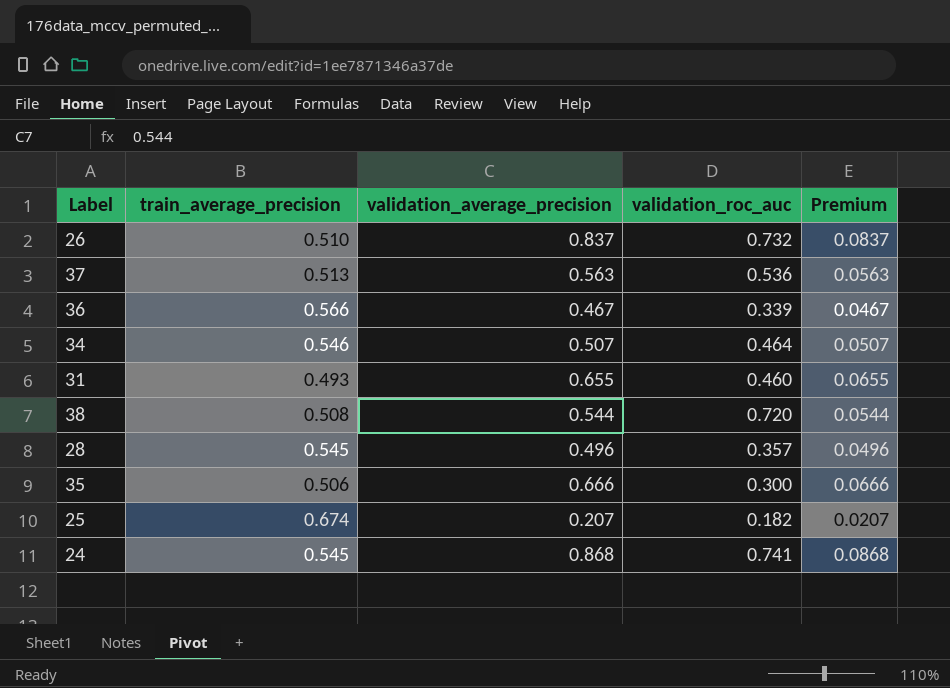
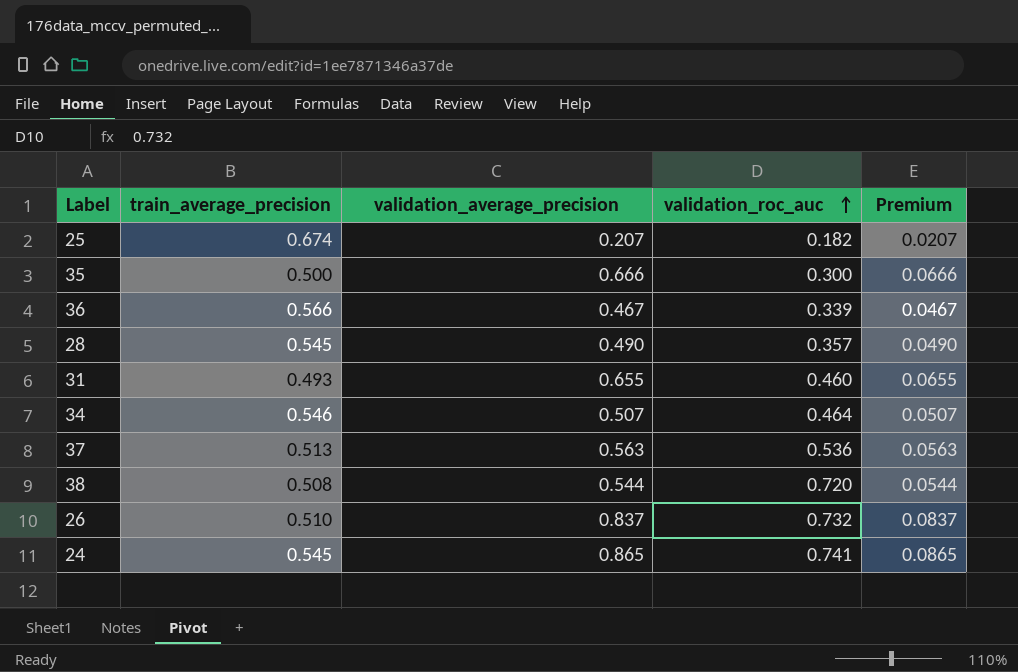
row order: none -> validation_roc_auc ascending
35 | train_average_precision: 0.506 -> 0.500
28 | validation_average_precision: 0.496 -> 0.490
28 | Premium: 0.0496 -> 0.0490
24 | validation_average_precision: 0.868 -> 0.865
24 | Premium: 0.0868 -> 0.0865

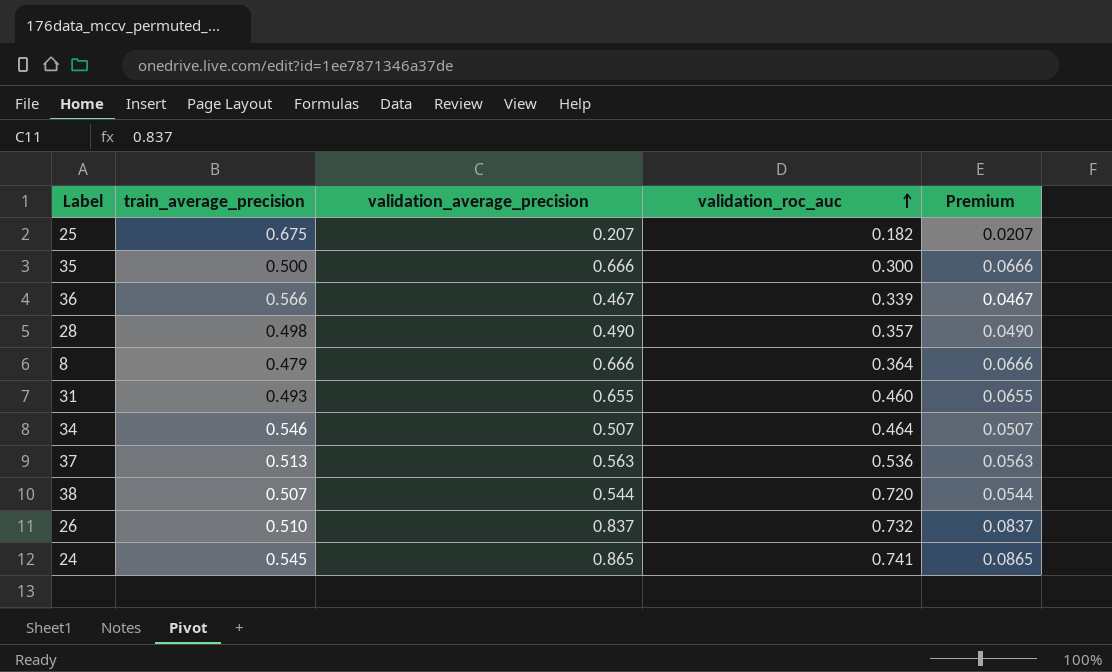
25 | train_average_precision: 0.674 -> 0.675
28 | train_average_precision: 0.545 -> 0.498
row 8: none -> 0.479 | 0.666 | 0.364 | 0.0666
38 | train_average_precision: 0.508 -> 0.507

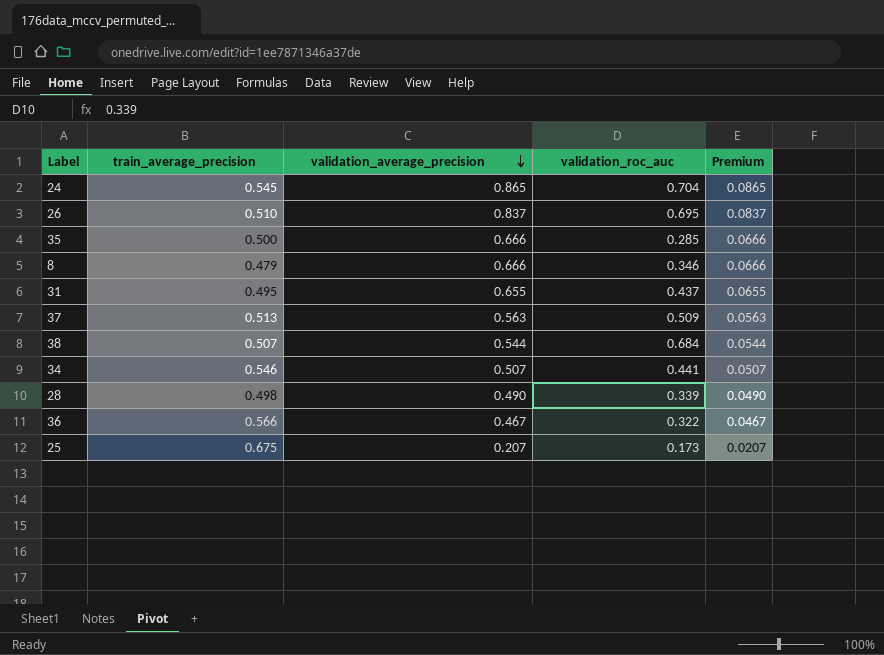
row order: validation_roc_auc ascending -> validation_average_precision descending
24 | validation_roc_auc: 0.741 -> 0.704
26 | validation_roc_auc: 0.732 -> 0.695
35 | validation_roc_auc: 0.300 -> 0.285
8 | validation_roc_auc: 0.364 -> 0.346
31 | train_average_precision: 0.493 -> 0.495
31 | validation_roc_auc: 0.460 -> 0.437
37 | validation_roc_auc: 0.536 -> 0.509
38 | validation_roc_auc: 0.720 -> 0.684
34 | validation_roc_auc: 0.464 -> 0.441
28 | validation_roc_auc: 0.357 -> 0.339
36 | validation_roc_auc: 0.339 -> 0.322
25 | validation_roc_auc: 0.182 -> 0.173

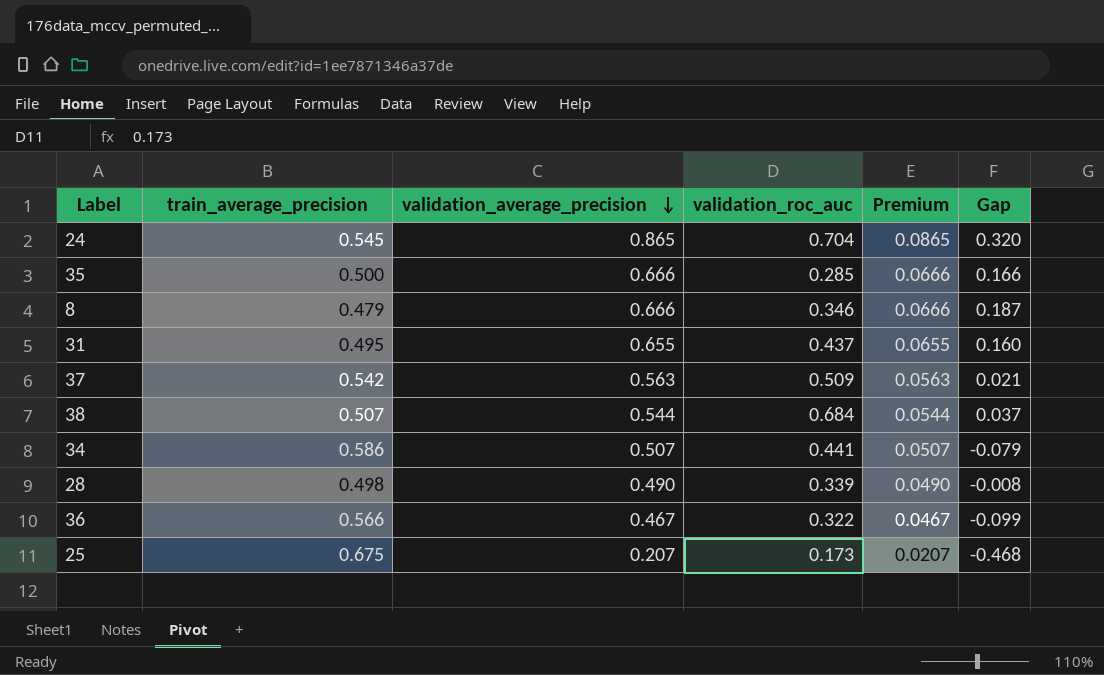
column Gap | formula: none -> [validation_average_precision] - [train_average_precision]
row 26: 0.510 | 0.837 | 0.695 | 0.0837 -> none
37 | train_average_precision: 0.513 -> 0.542
34 | train_average_precision: 0.546 -> 0.586

